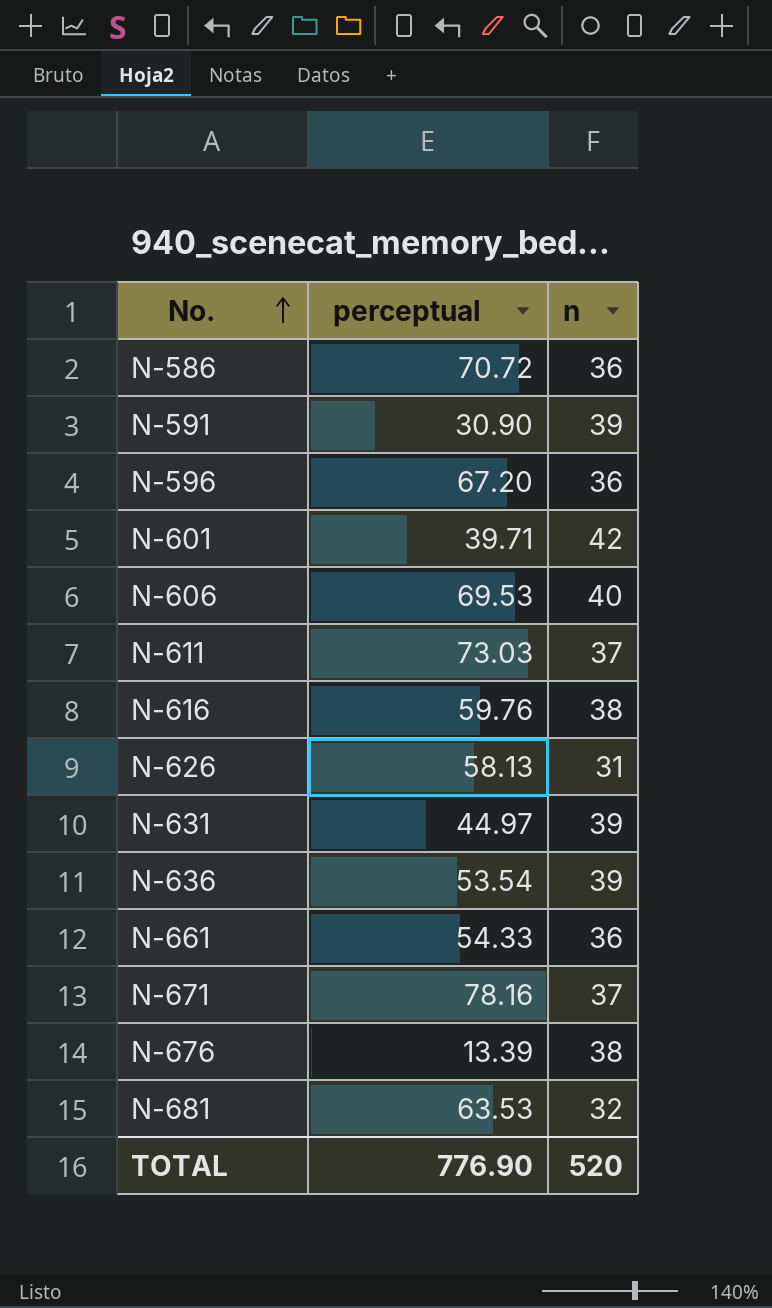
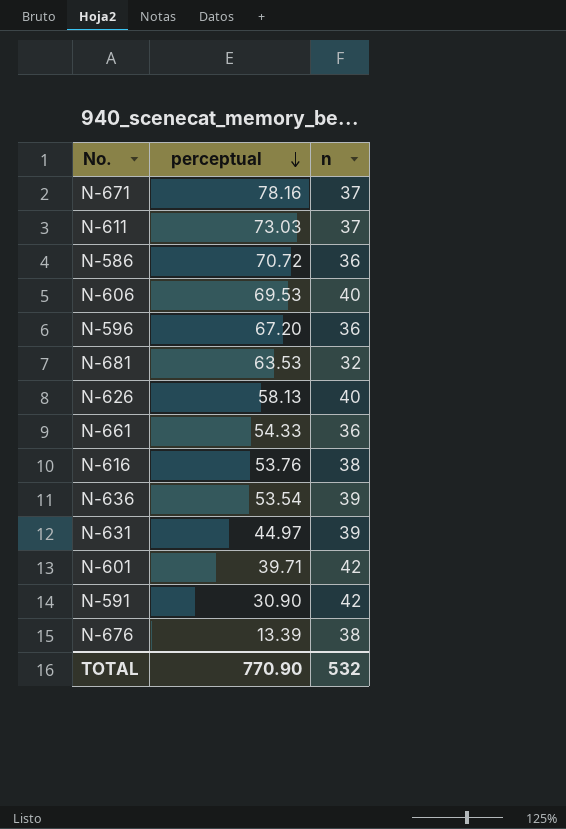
row order: No. ascending -> perceptual descending
N-626 | n: 31 -> 40
N-616 | perceptual: 59.76 -> 53.76
N-591 | n: 39 -> 42
TOTAL | perceptual: 776.90 -> 770.90
TOTAL | n: 520 -> 532

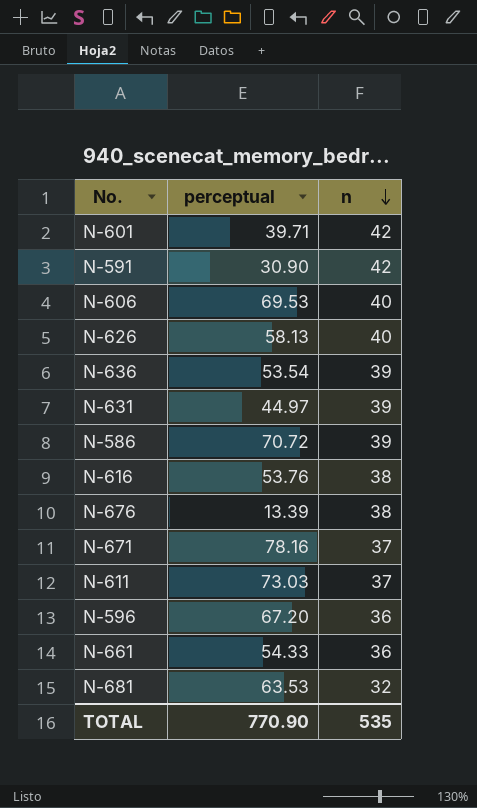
row order: perceptual descending -> n descending
N-586 | n: 36 -> 39
TOTAL | n: 532 -> 535

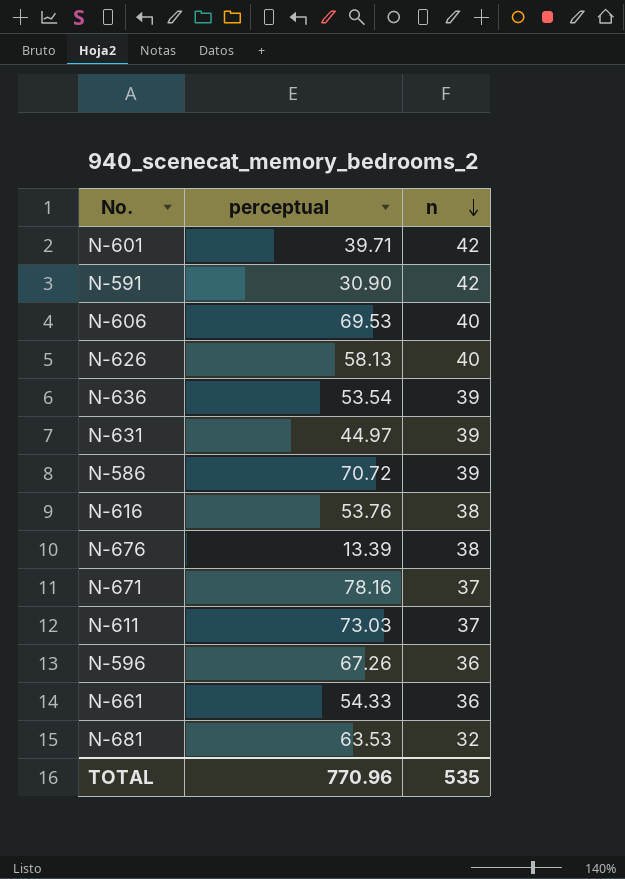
N-596 | perceptual: 67.20 -> 67.26
TOTAL | perceptual: 770.90 -> 770.96

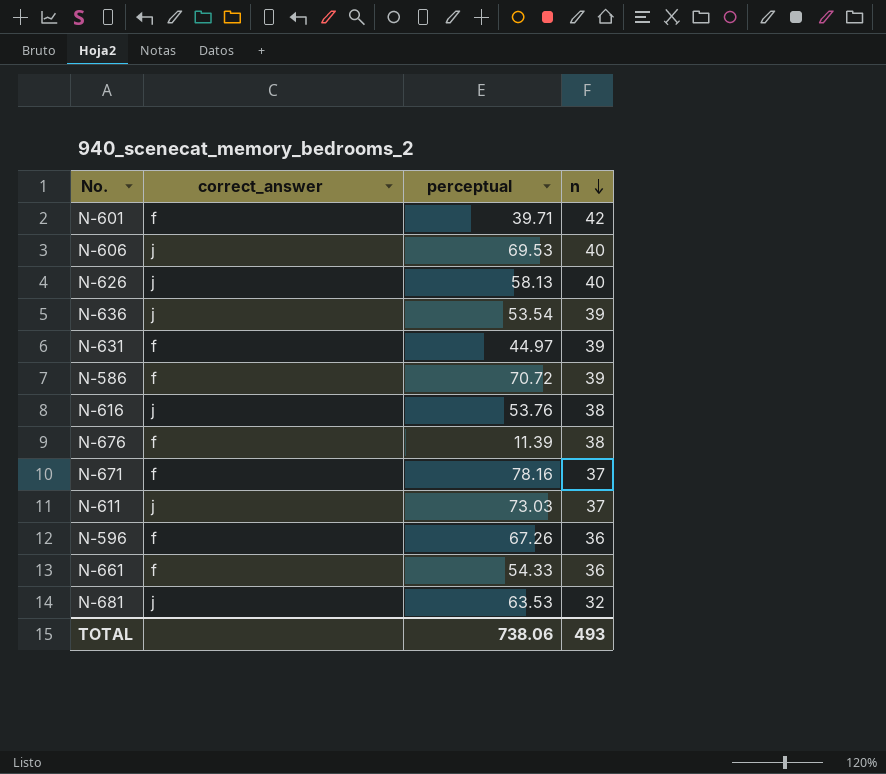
column correct_answer | position: none -> 2
row N-591: 30.90 | 42 -> none
N-676 | perceptual: 13.39 -> 11.39
TOTAL | perceptual: 770.96 -> 738.06
TOTAL | n: 535 -> 493

